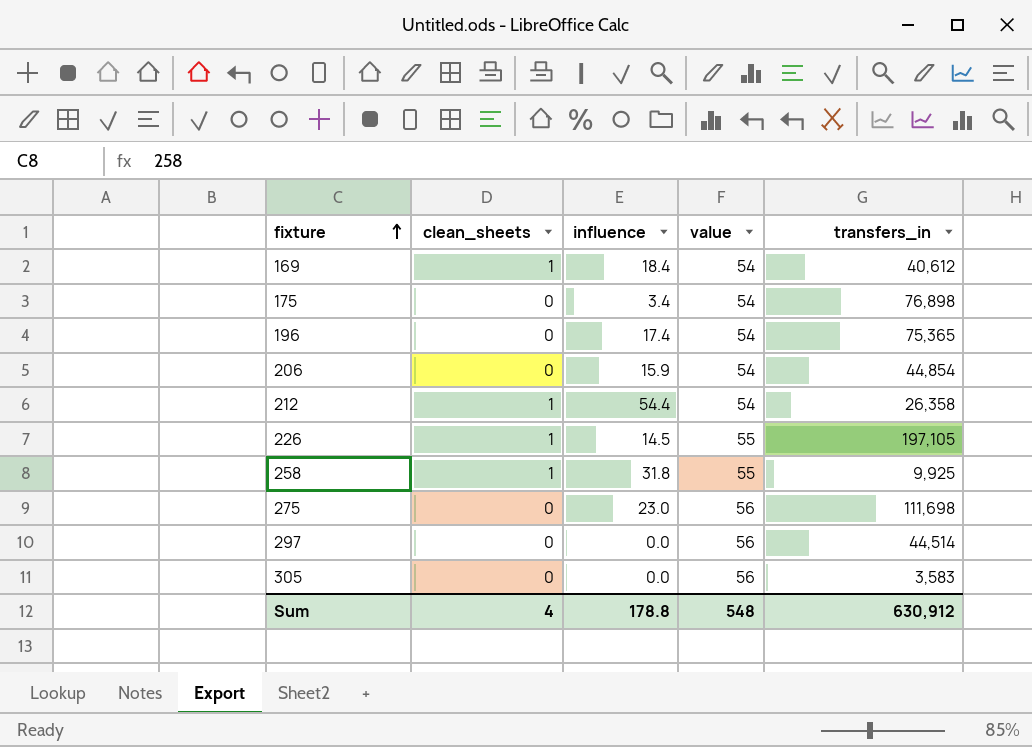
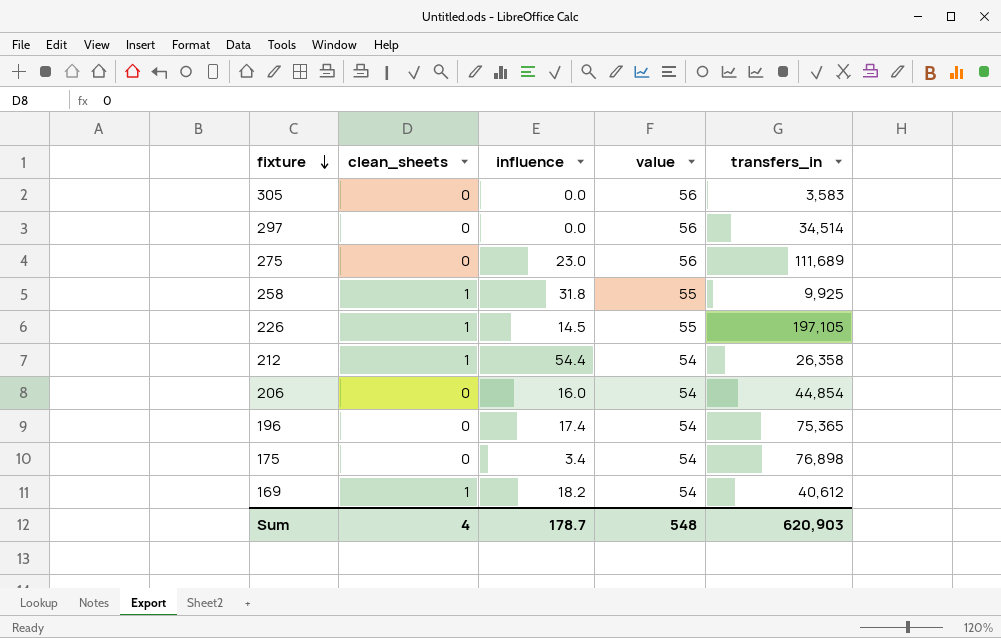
row order: fixture ascending -> fixture descending
297 | transfers_in: 44,514 -> 34,514
275 | transfers_in: 111,698 -> 111,689
206 | influence: 15.9 -> 16.0
169 | influence: 18.4 -> 18.2
Sum | influence: 178.8 -> 178.7
Sum | transfers_in: 630,912 -> 620,903

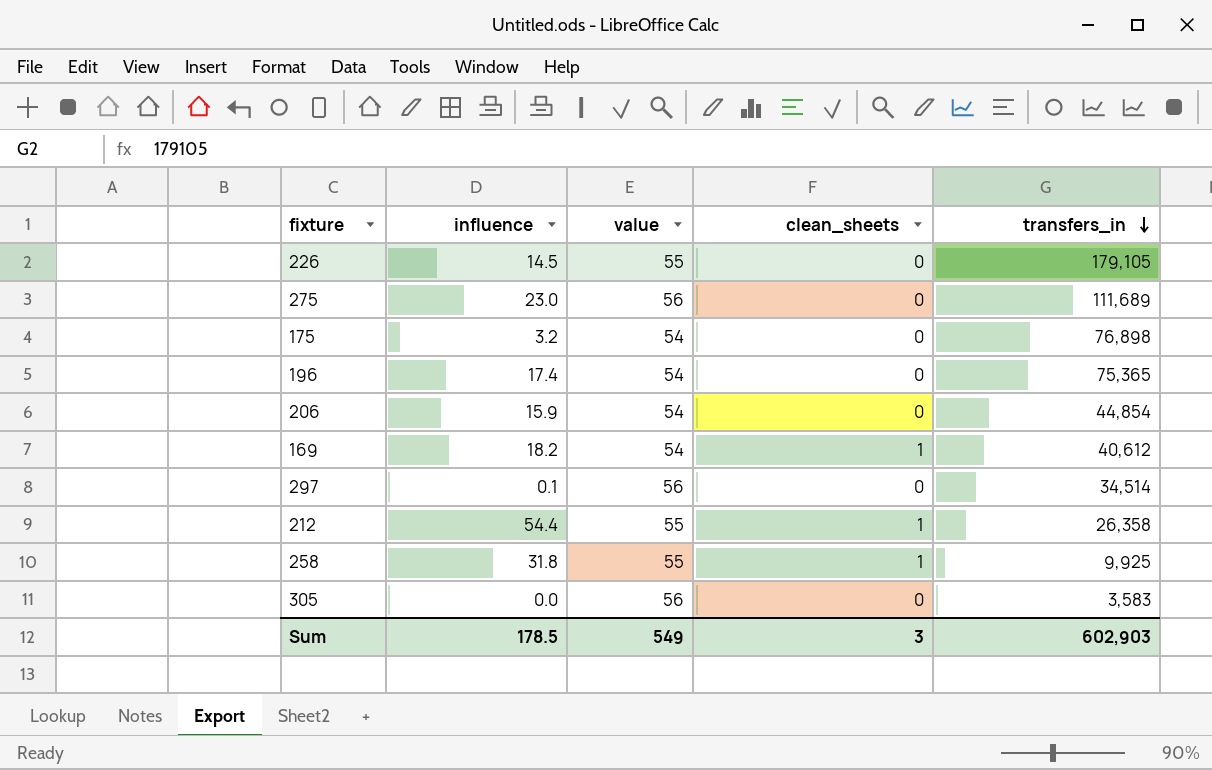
row order: fixture descending -> transfers_in descending
column clean_sheets | position: 2 -> 4
226 | clean_sheets: 1 -> 0
226 | transfers_in: 197,105 -> 179,105
175 | influence: 3.4 -> 3.2
206 | influence: 16.0 -> 15.9
297 | influence: 0.0 -> 0.1
212 | value: 54 -> 55
Sum | influence: 178.7 -> 178.5
Sum | value: 548 -> 549
Sum | clean_sheets: 4 -> 3
Sum | transfers_in: 620,903 -> 602,903

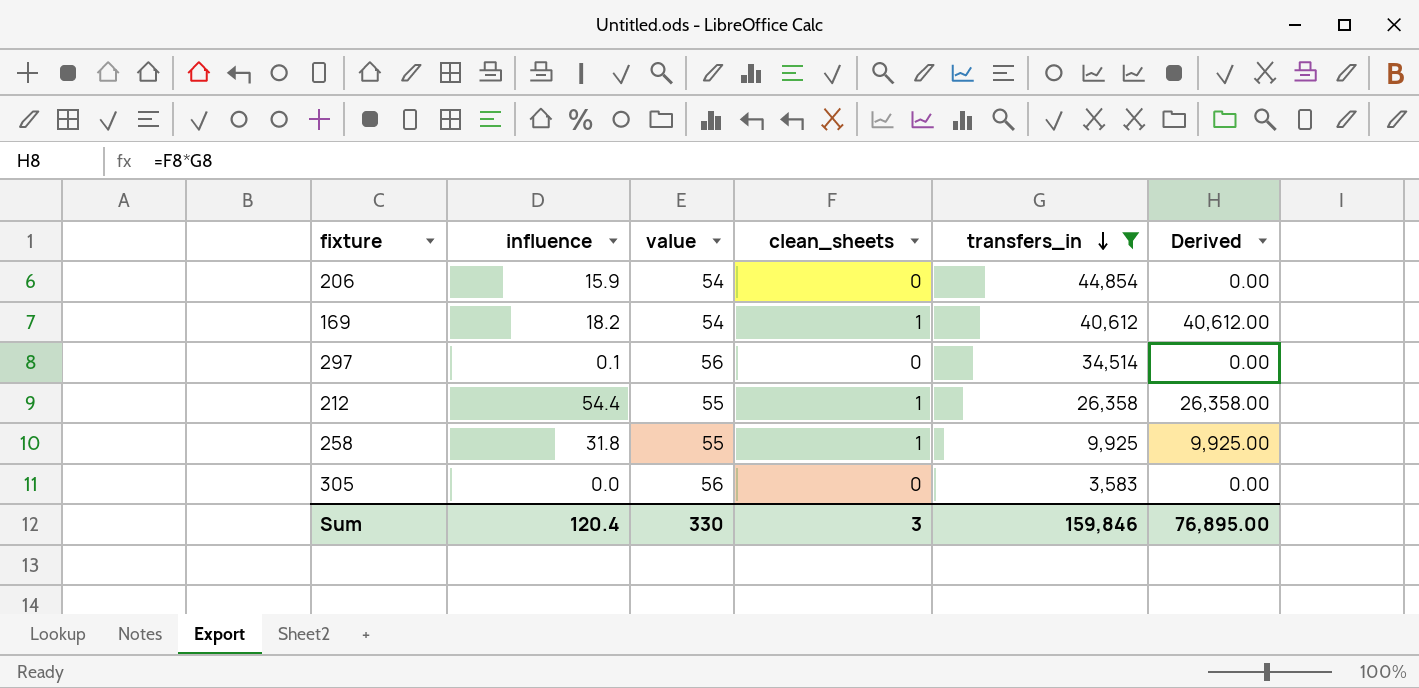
filter: none -> transfers_in <= 44,854
column Derived | formula: none -> [clean_sheets] * [transfers_in]
Sum | influence: 178.5 -> 120.4
Sum | value: 549 -> 330
Sum | transfers_in: 602,903 -> 159,846

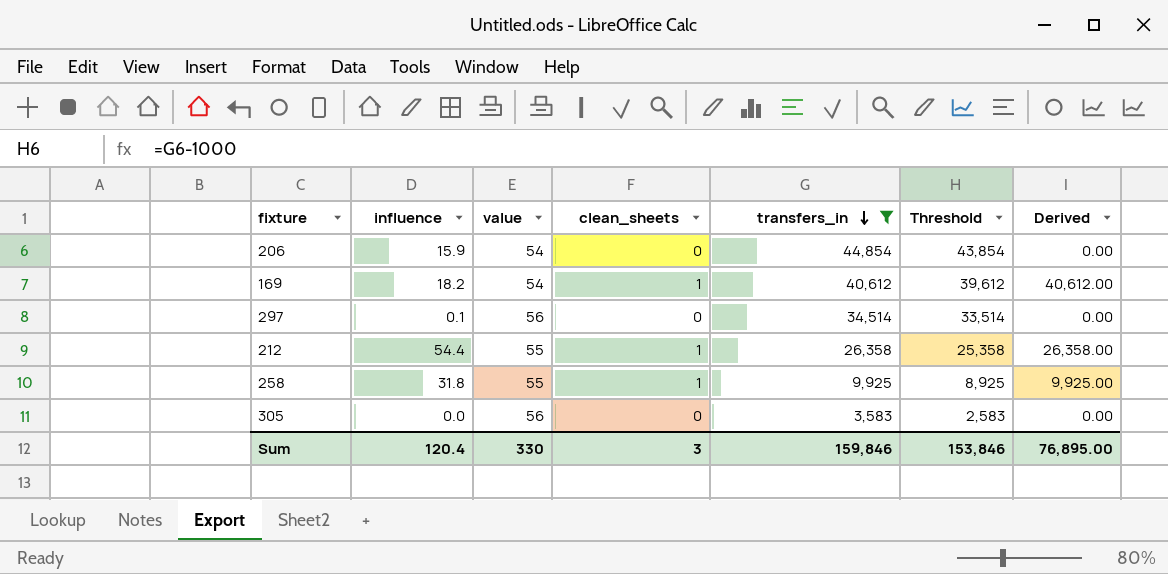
column Threshold | formula: none -> [transfers_in] - 1000

